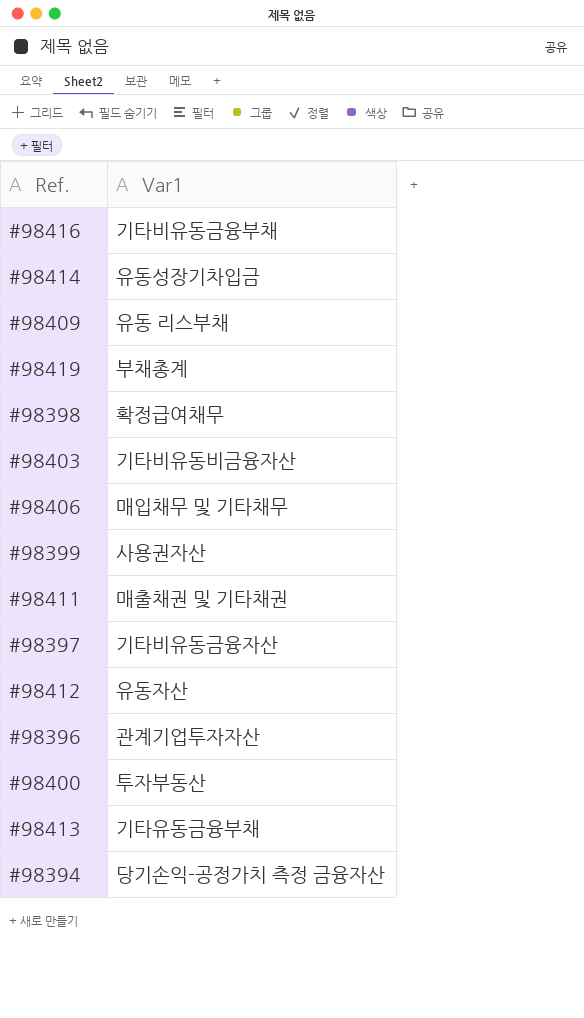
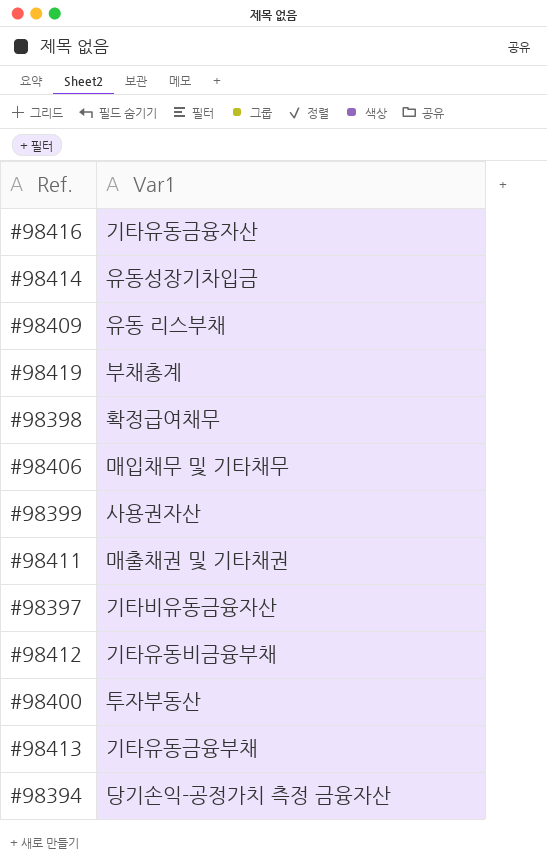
row #98403: 기타비유동비금융자산 -> none
row #98396: 관계기업투자자산 -> none
#98416 | Var1: 기타비유동금융부채 -> 기타유동금융자산
#98412 | Var1: 유동자산 -> 기타유동비금융부채

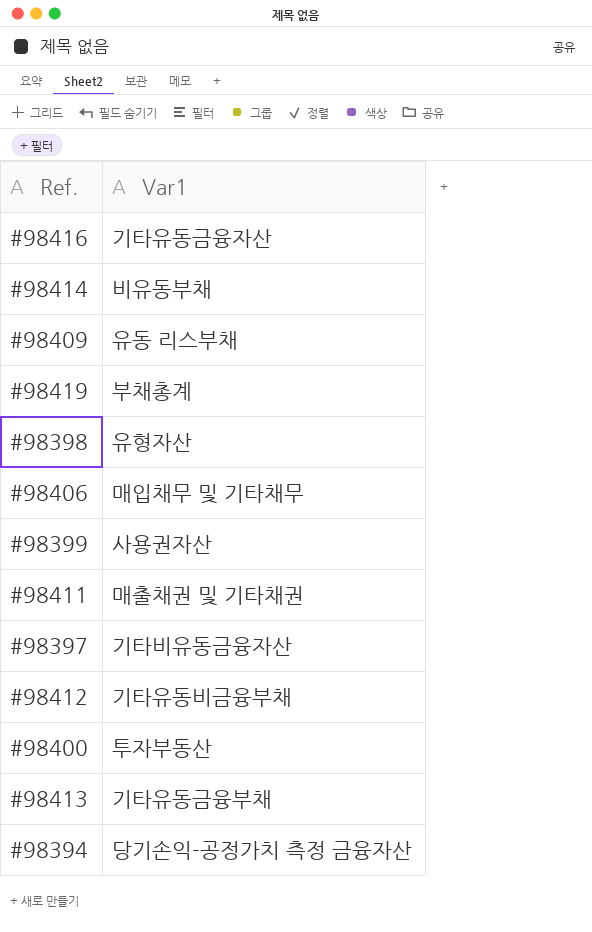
#98414 | Var1: 유동성장기차입금 -> 비유동부채
#98398 | Var1: 확정급여채무 -> 유형자산

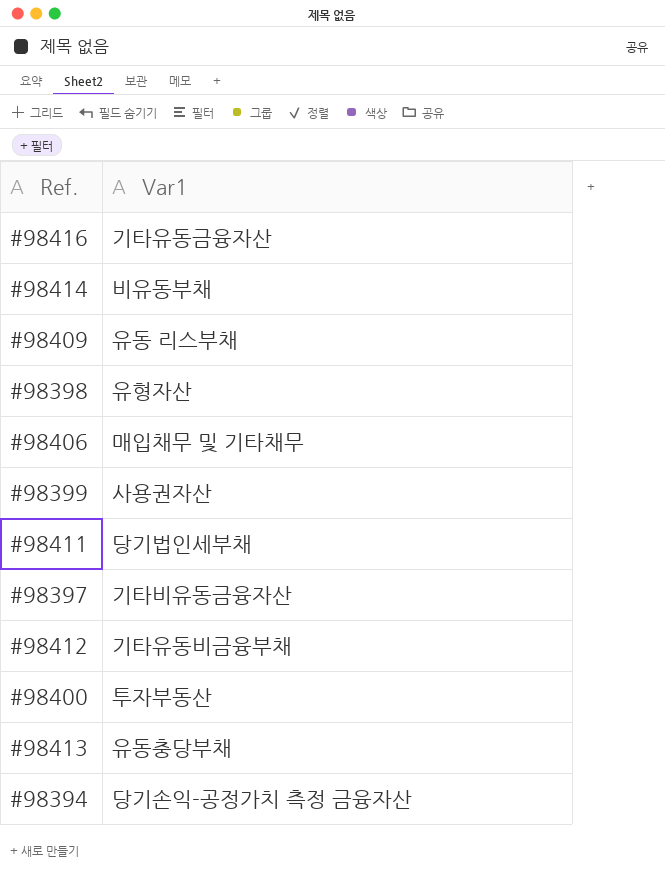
row #98419: 부채총계 -> none
#98411 | Var1: 매출채권 및 기타채권 -> 당기법인세부채
#98413 | Var1: 기타유동금융부채 -> 유동충당부채

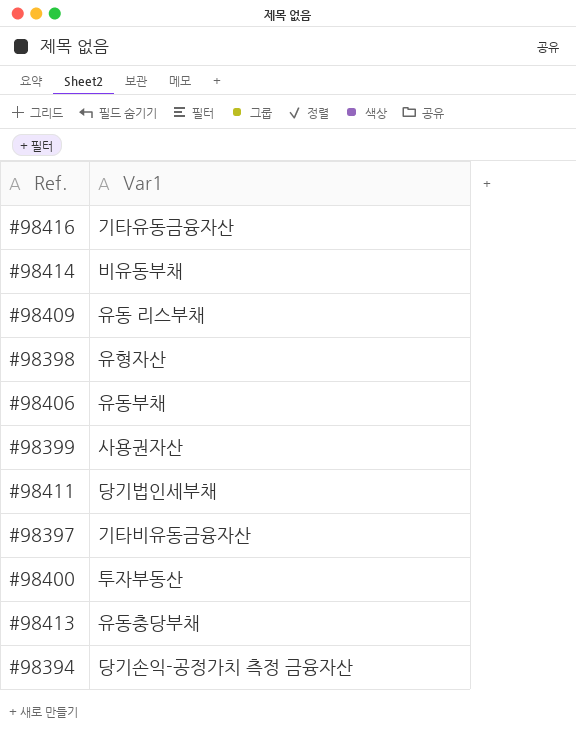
row #98412: 기타유동비금융부채 -> none
#98406 | Var1: 매입채무 및 기타채무 -> 유동부채

